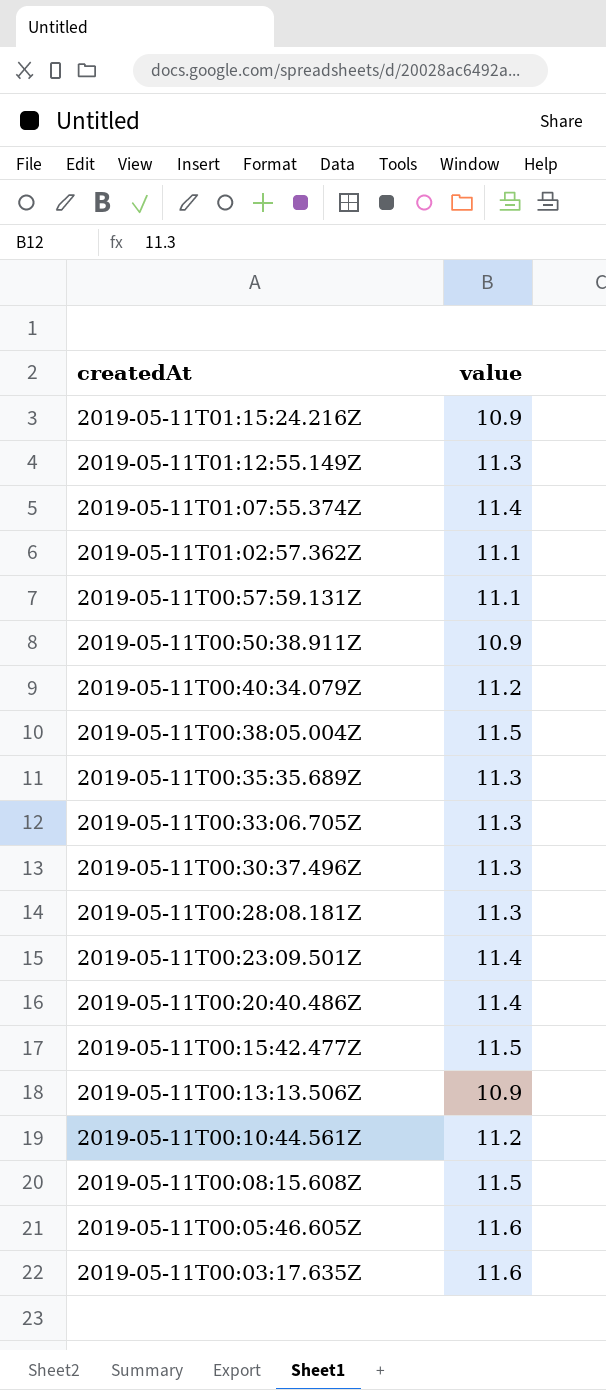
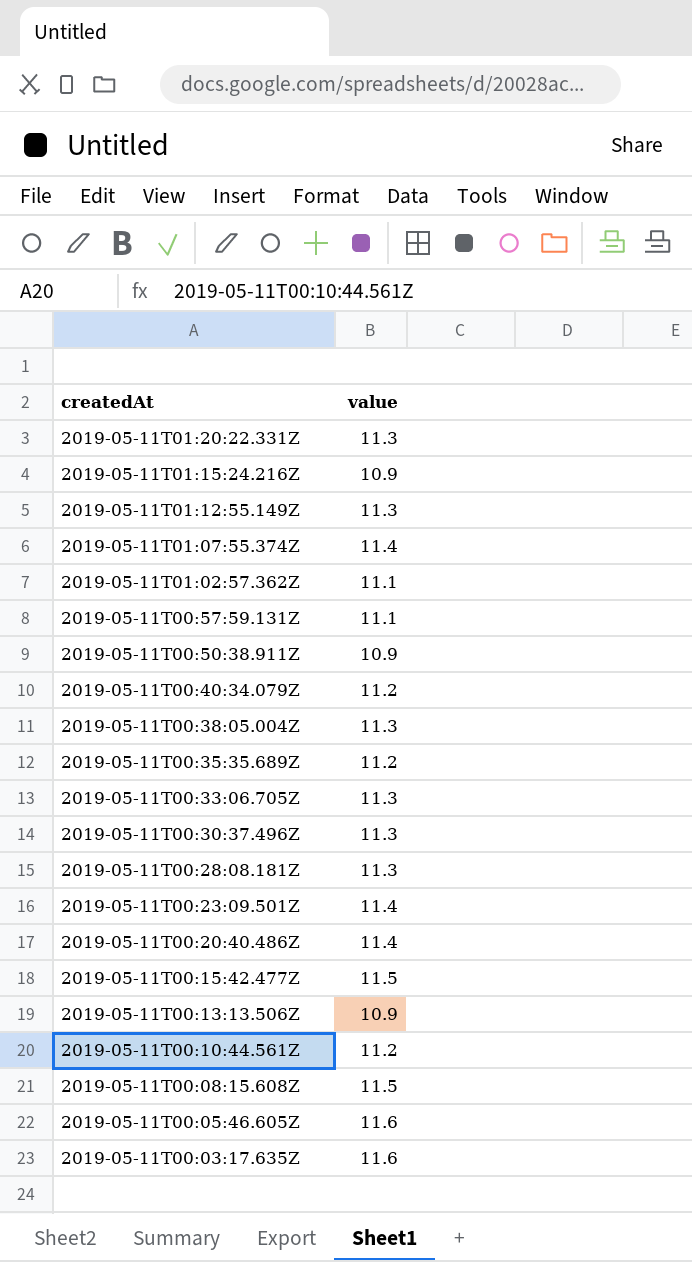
row 2019-05-11T01:20:22.331Z: none -> 11.3
2019-05-11T00:38:05.004Z | value: 11.5 -> 11.3
2019-05-11T00:35:35.689Z | value: 11.3 -> 11.2

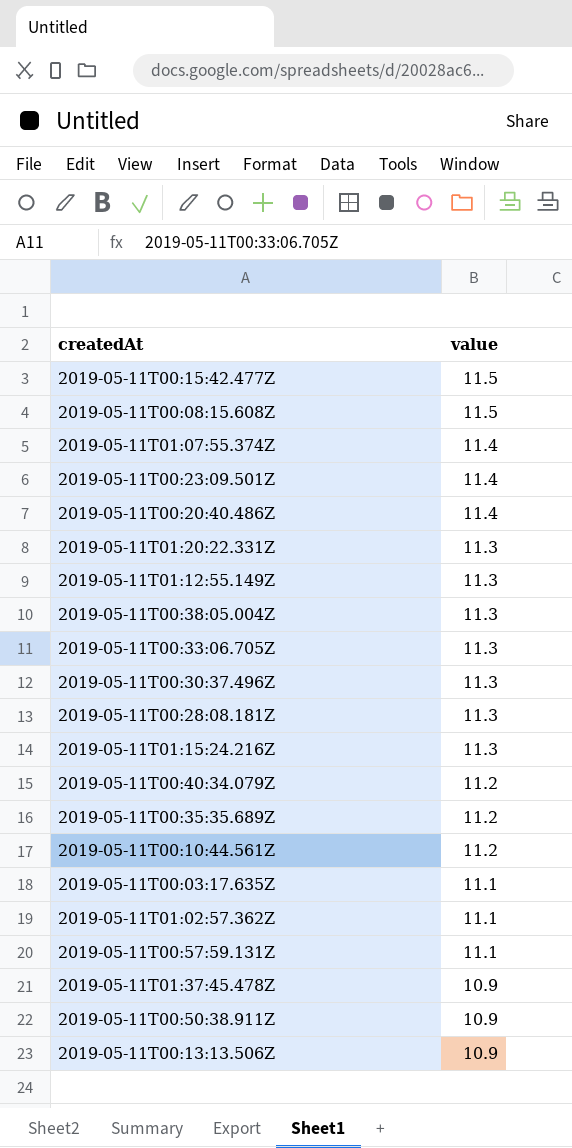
row order: createdAt descending -> value descending
row 2019-05-11T00:05:46.605Z: 11.6 -> none
2019-05-11T01:15:24.216Z | value: 10.9 -> 11.3
2019-05-11T00:03:17.635Z | value: 11.6 -> 11.1
row 2019-05-11T01:37:45.478Z: none -> 10.9

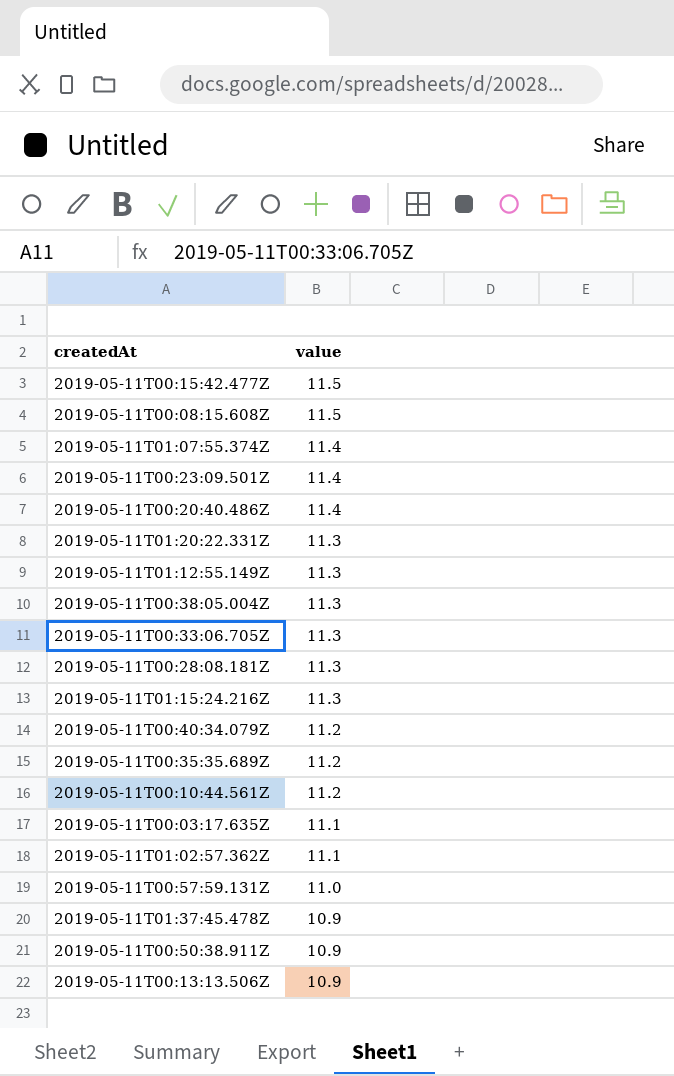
row 2019-05-11T00:30:37.496Z: 11.3 -> none
2019-05-11T00:57:59.131Z | value: 11.1 -> 11.0

